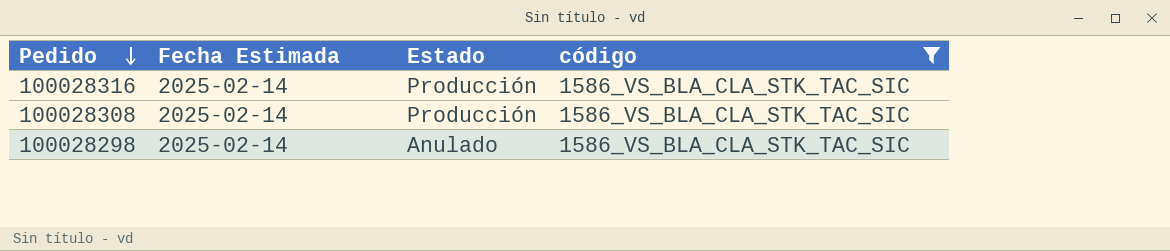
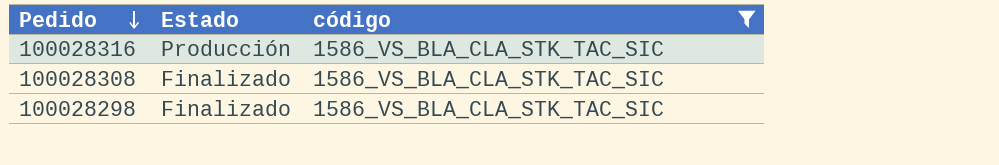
column Fecha Estimada | position: 2 -> none
100028308 | Estado: Producción -> Finalizado
100028298 | Estado: Anulado -> Finalizado

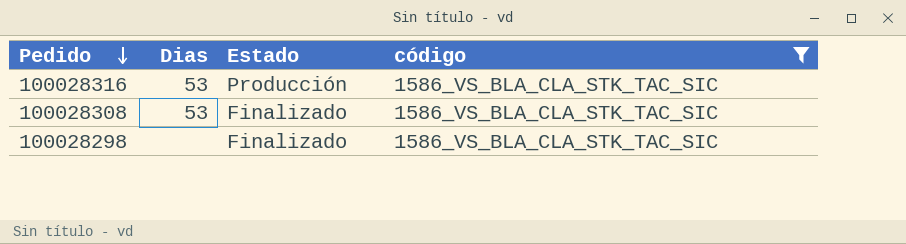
column Dias | position: none -> 2

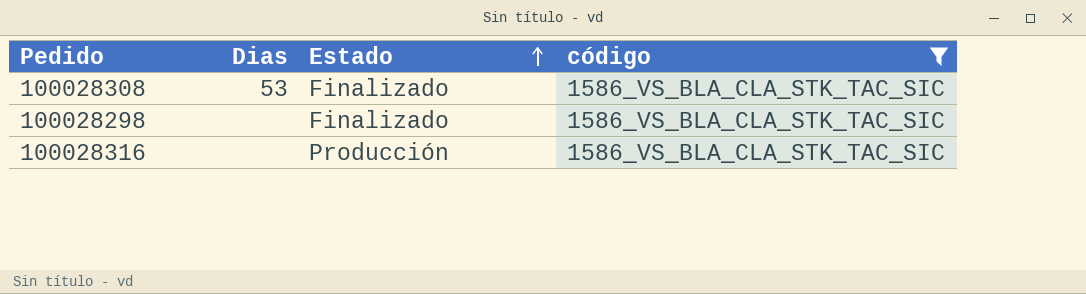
row order: Pedido descending -> Estado ascending
100028316 | Dias: 53 -> none

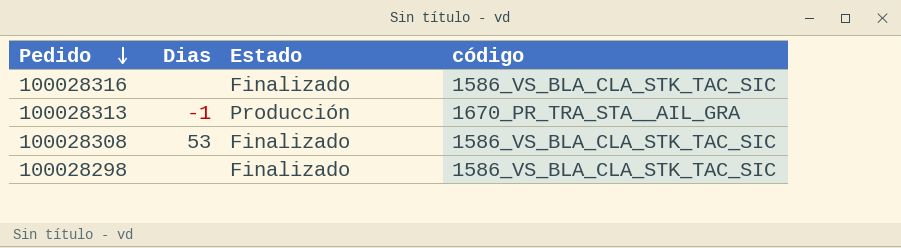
filter: código = 1586_VS_BLA_CLA_STK_TAC_SIC -> none
row order: Estado ascending -> Pedido descending
100028316 | Estado: Producción -> Finalizado

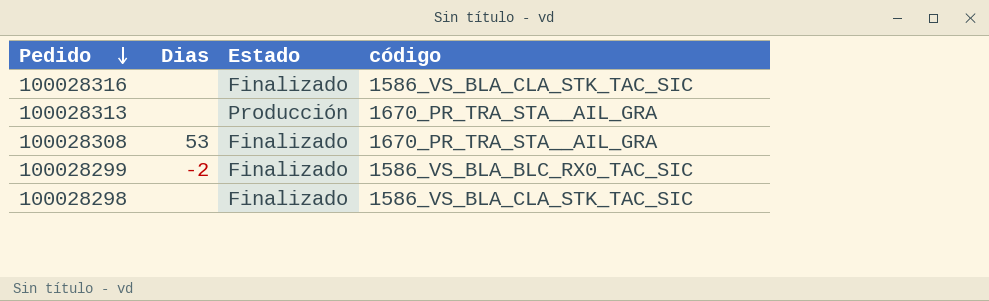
100028313 | Dias: -1 -> none
100028308 | código: 1586_VS_BLA_CLA_STK_TAC_SIC -> 1670_PR_TRA_STA__AIL_GRA
row 100028299: none -> -2 | Finalizado | 1586_VS_BLA_BLC_RX0_TAC_SIC

